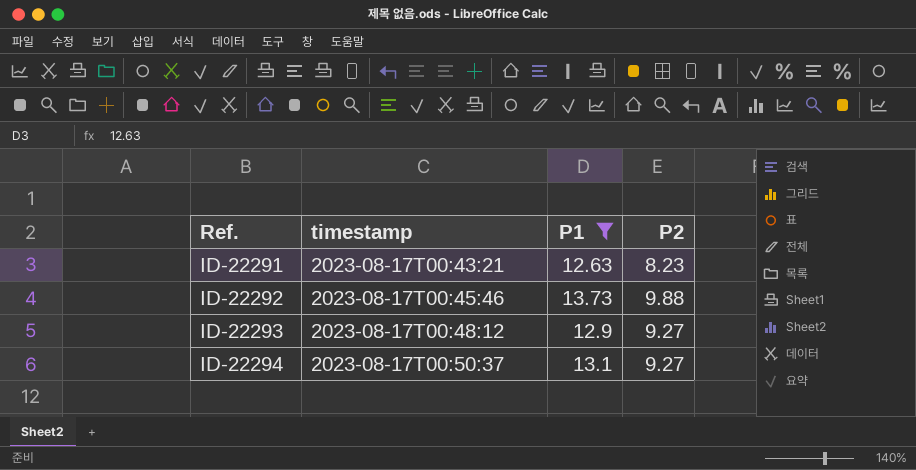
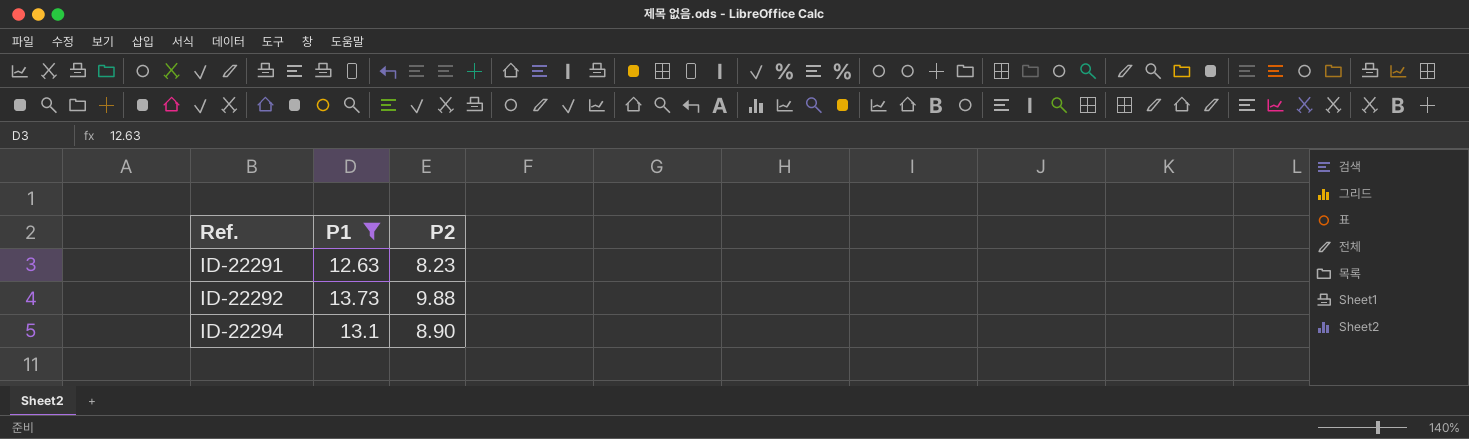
column timestamp | position: 2 -> none
row ID-22293: 2023-08-17T00:48:12 | 12.9 | 9.27 -> none
ID-22294 | P2: 9.27 -> 8.90

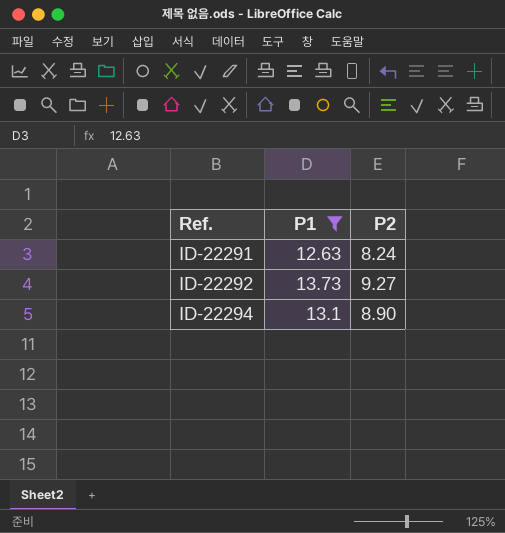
ID-22291 | P2: 8.23 -> 8.24
ID-22292 | P2: 9.88 -> 9.27

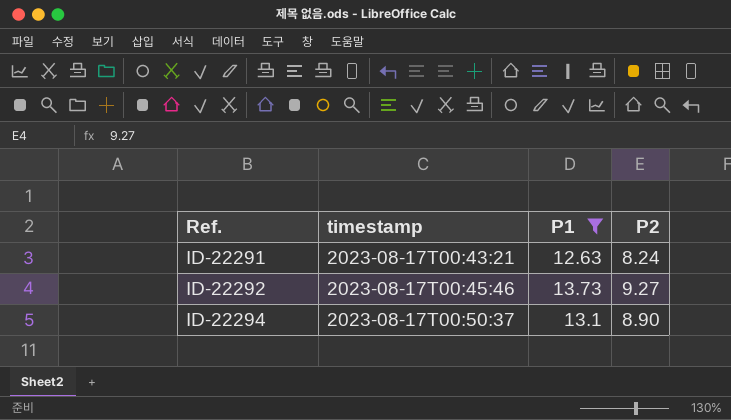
column timestamp | position: none -> 2

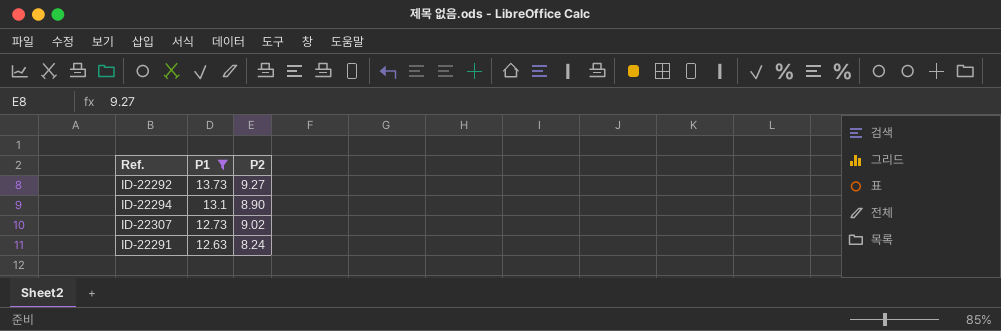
row order: Ref. ascending -> P1 descending
column timestamp | position: 2 -> none
row ID-22307: none -> 12.73 | 9.02

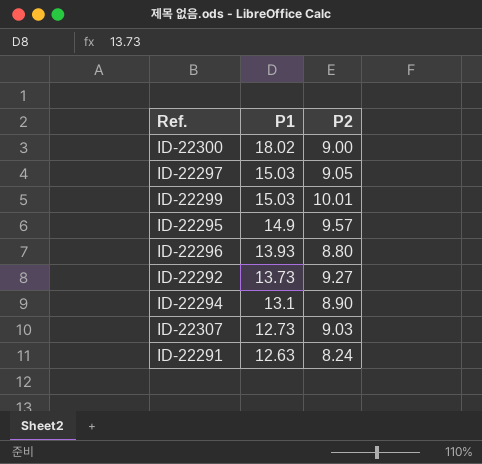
filter: P1 <= 13.73 -> none
ID-22307 | P2: 9.02 -> 9.03

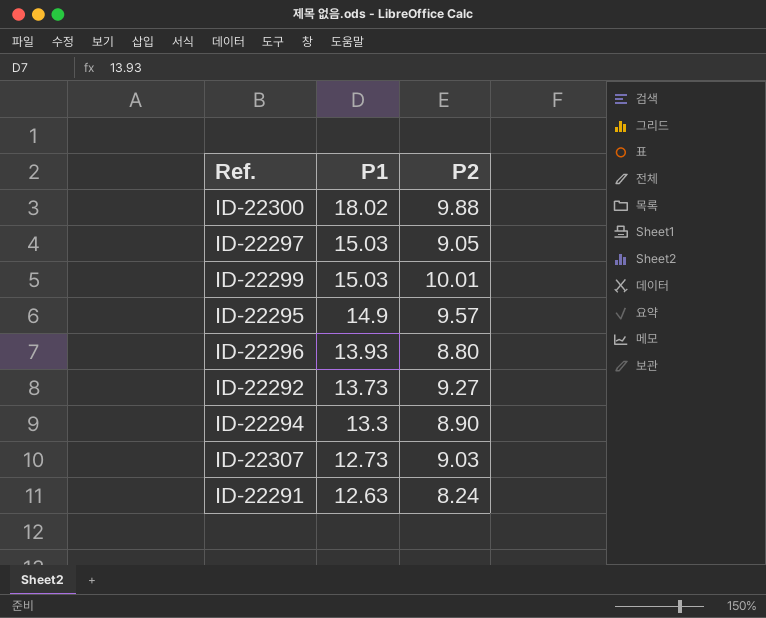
ID-22300 | P2: 9.00 -> 9.88
ID-22294 | P1: 13.1 -> 13.3

